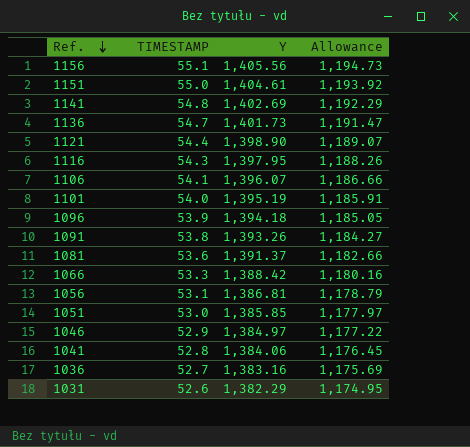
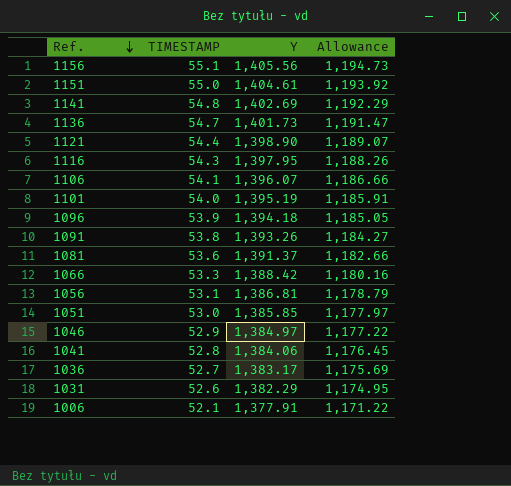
1036 | Y: 1,383.16 -> 1,383.17
row 1006: none -> 52.1 | 1,377.91 | 1,171.22

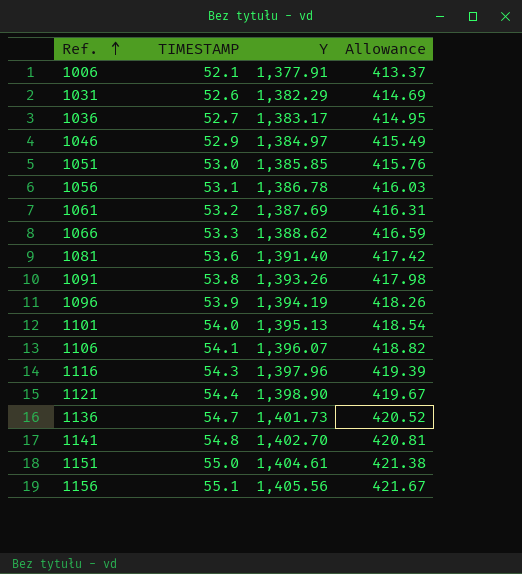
row order: Ref. descending -> Ref. ascending
column Allowance | formula: [Y] * 0.85 -> [Y] * 0.3
row 1041: 52.8 | 1,384.06 | 1,176.45 -> none
1056 | Y: 1,386.81 -> 1,386.78
row 1061: none -> 53.2 | 1,387.69 | 416.31
1066 | Y: 1,388.42 -> 1,388.62
1081 | Y: 1,391.37 -> 1,391.40
1096 | Y: 1,394.18 -> 1,394.19
1101 | Y: 1,395.19 -> 1,395.13
1116 | Y: 1,397.95 -> 1,397.96
1141 | Y: 1,402.69 -> 1,402.70

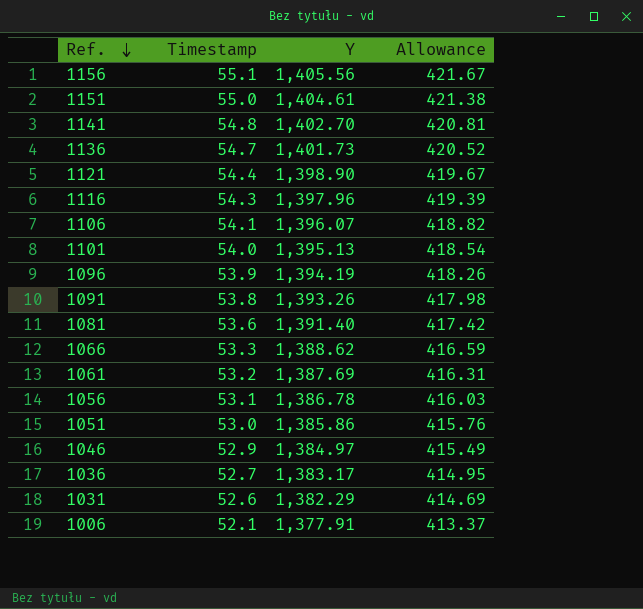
row order: Ref. ascending -> Ref. descending
column name: TIMESTAMP -> Timestamp
1051 | Y: 1,385.85 -> 1,385.86

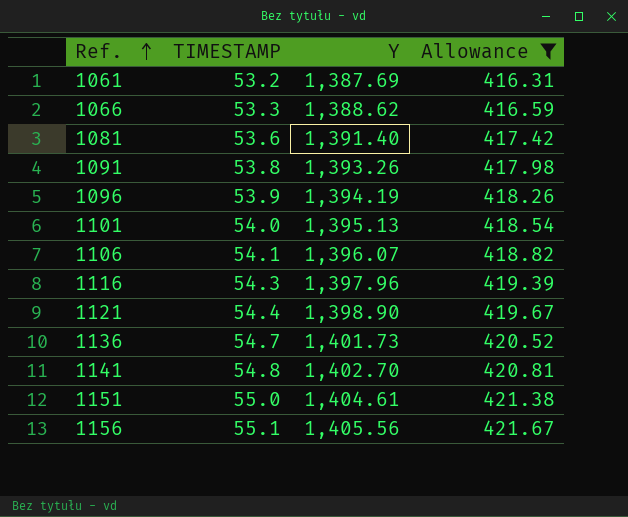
filter: none -> Allowance >= 416.31
row order: Ref. descending -> Ref. ascending
column name: Timestamp -> TIMESTAMP

